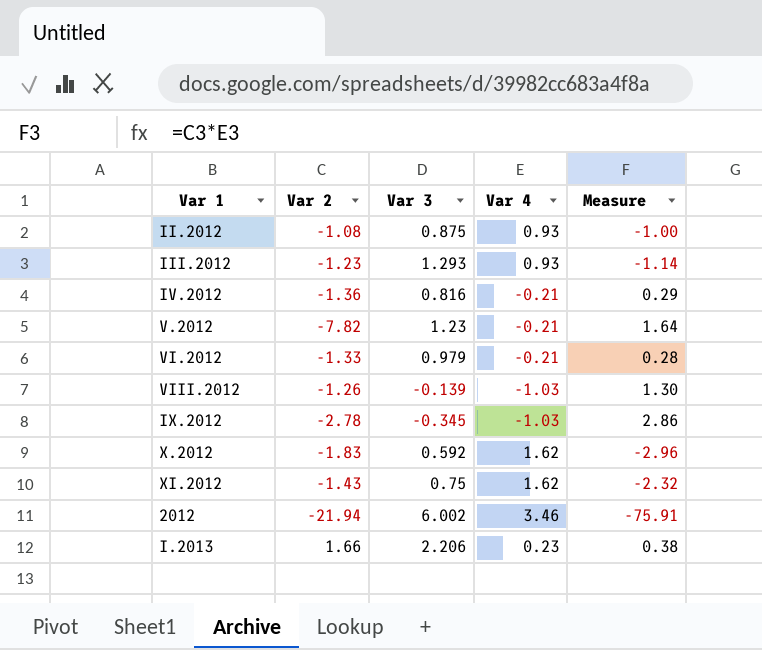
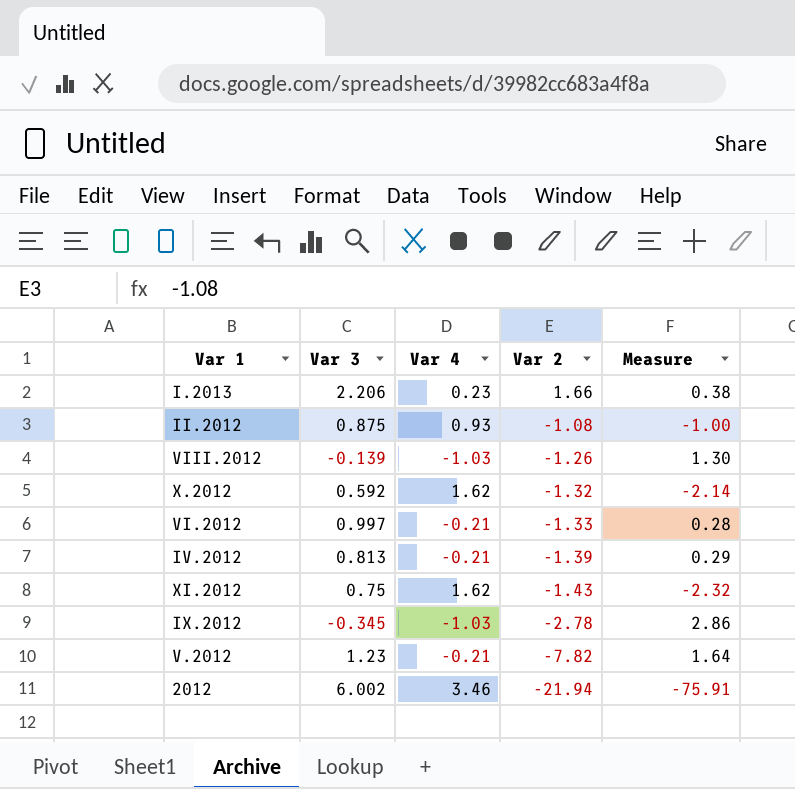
row order: none -> Var 2 descending
column Var 2 | position: 2 -> 4
row III.2012: -1.23 | 1.293 | 0.93 | -1.14 -> none
X.2012 | Var 2: -1.83 -> -1.32
X.2012 | Measure: -2.96 -> -2.14
VI.2012 | Var 3: 0.979 -> 0.997
IV.2012 | Var 3: 0.816 -> 0.813
IV.2012 | Var 2: -1.36 -> -1.39

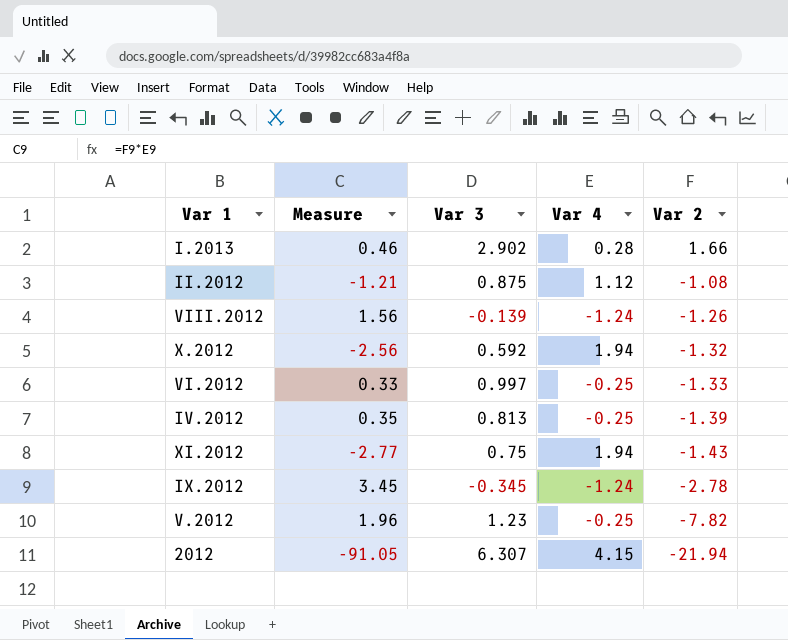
column Measure | position: 5 -> 2
I.2013 | Measure: 0.38 -> 0.46
I.2013 | Var 3: 2.206 -> 2.902
I.2013 | Var 4: 0.23 -> 0.28
II.2012 | Measure: -1.00 -> -1.21
II.2012 | Var 4: 0.93 -> 1.12
VIII.2012 | Measure: 1.30 -> 1.56
VIII.2012 | Var 4: -1.03 -> -1.24
X.2012 | Measure: -2.14 -> -2.56
X.2012 | Var 4: 1.62 -> 1.94
VI.2012 | Measure: 0.28 -> 0.33
VI.2012 | Var 4: -0.21 -> -0.25
IV.2012 | Measure: 0.29 -> 0.35
IV.2012 | Var 4: -0.21 -> -0.25
XI.2012 | Measure: -2.32 -> -2.77
XI.2012 | Var 4: 1.62 -> 1.94
IX.2012 | Measure: 2.86 -> 3.45
IX.2012 | Var 4: -1.03 -> -1.24
V.2012 | Measure: 1.64 -> 1.96
V.2012 | Var 4: -0.21 -> -0.25
2012 | Measure: -75.91 -> -91.05
2012 | Var 3: 6.002 -> 6.307
2012 | Var 4: 3.46 -> 4.15

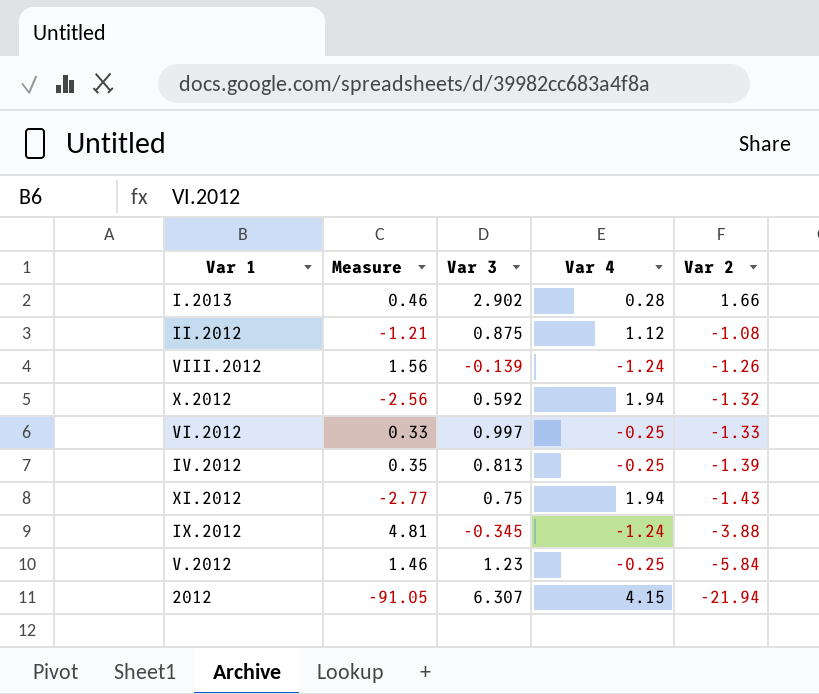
IX.2012 | Measure: 3.45 -> 4.81
IX.2012 | Var 2: -2.78 -> -3.88
V.2012 | Measure: 1.96 -> 1.46
V.2012 | Var 2: -7.82 -> -5.84

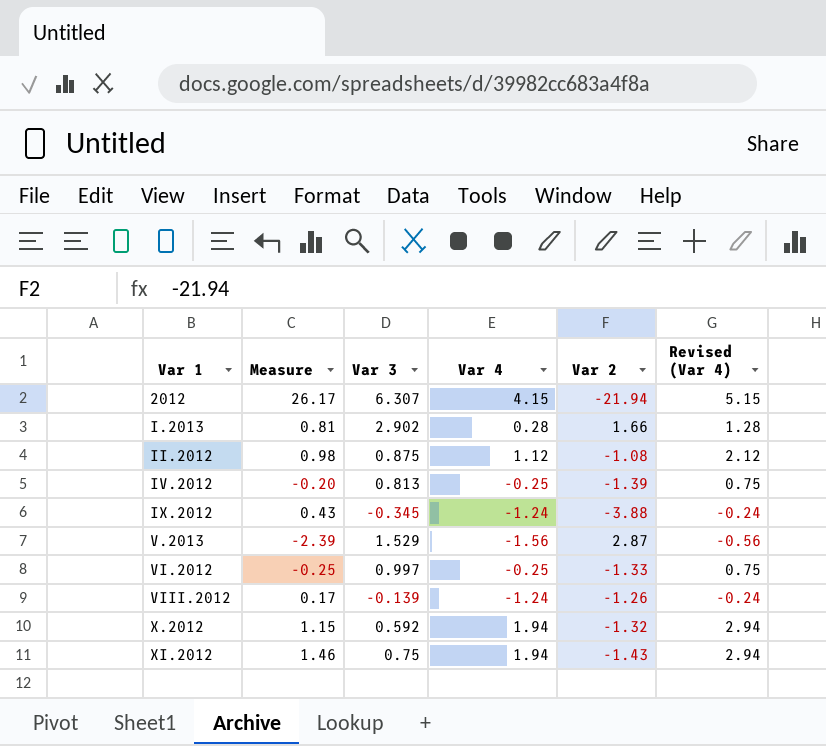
row order: Var 2 descending -> Var 1 ascending
column Measure | formula: [Var 4] * [Var 2] -> [Var 3] * [Var 4]
column Revised (Var 4) | formula: none -> [Var 4] + 1
row V.2012: 1.46 | 1.23 | -0.25 | -5.84 -> none
row V.2013: none -> -2.39 | 1.529 | -1.56 | 2.87 | -0.56

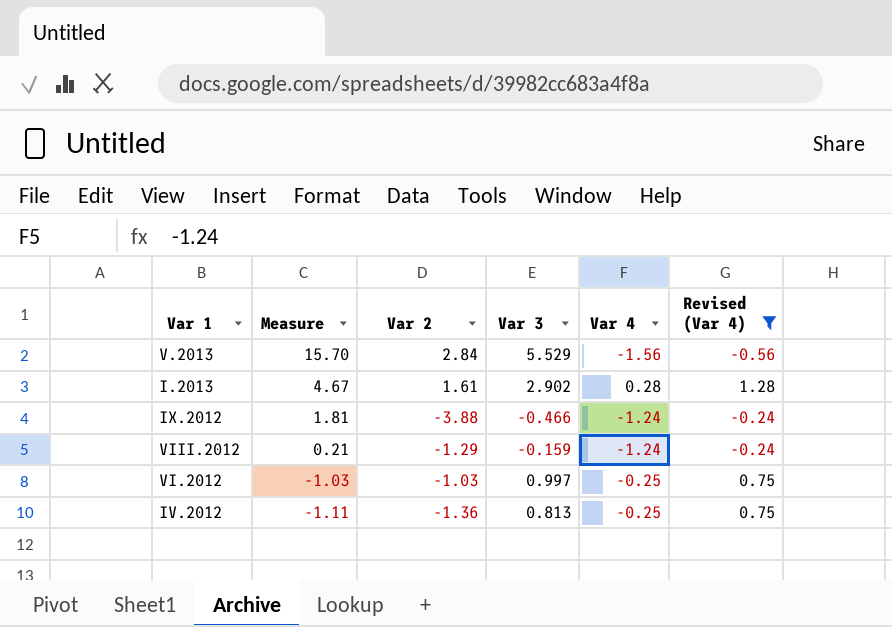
filter: none -> Revised (Var 4) <= 1.28
row order: Var 1 ascending -> Measure descending
column Measure | formula: [Var 3] * [Var 4] -> [Var 2] * [Var 3]
column Var 2 | position: 5 -> 3
V.2013 | Var 2: 2.87 -> 2.84
V.2013 | Var 3: 1.529 -> 5.529
I.2013 | Var 2: 1.66 -> 1.61
IX.2012 | Var 3: -0.345 -> -0.466
VIII.2012 | Var 2: -1.26 -> -1.29
VIII.2012 | Var 3: -0.139 -> -0.159
VI.2012 | Var 2: -1.33 -> -1.03
IV.2012 | Var 2: -1.39 -> -1.36

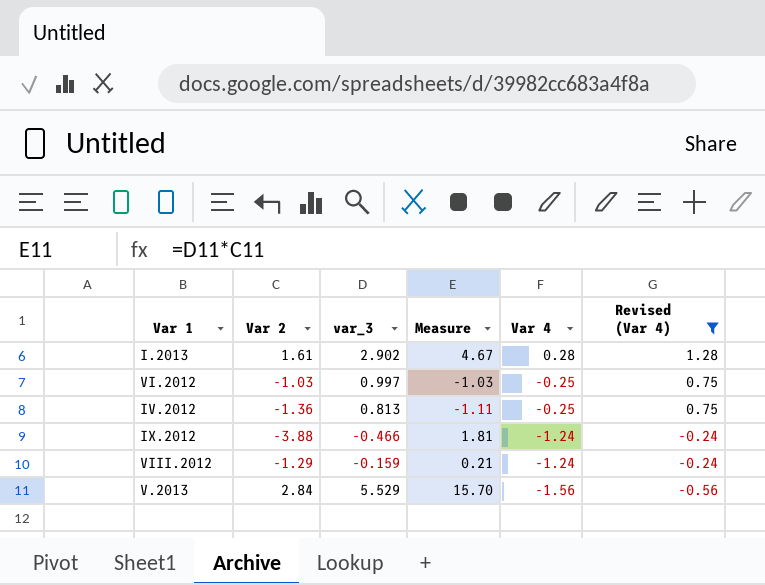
row order: Measure descending -> Var 4 descending
column name: Var 3 -> var_3
column Measure | position: 2 -> 4

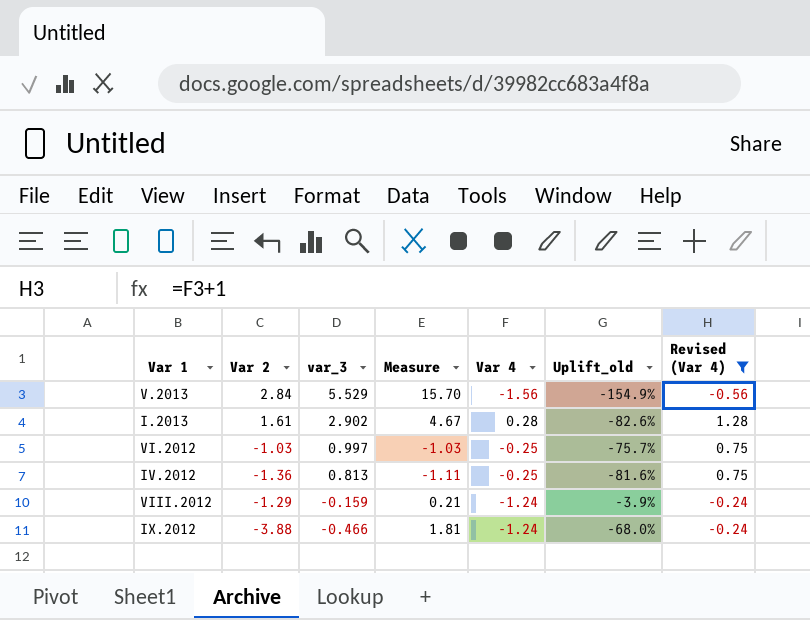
row order: Var 4 descending -> var_3 descending
column Uplift_old | formula: none -> ([Var 4] - [Var 2]) / [Var 2]

